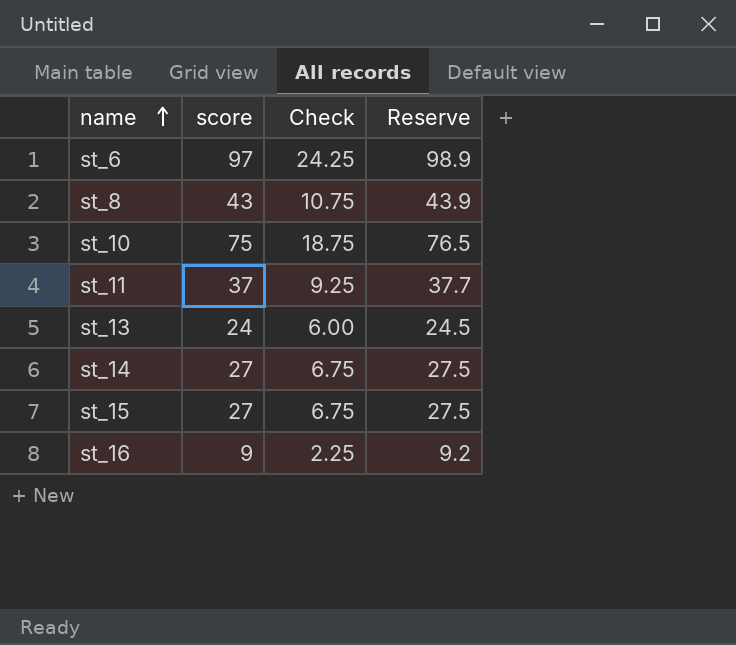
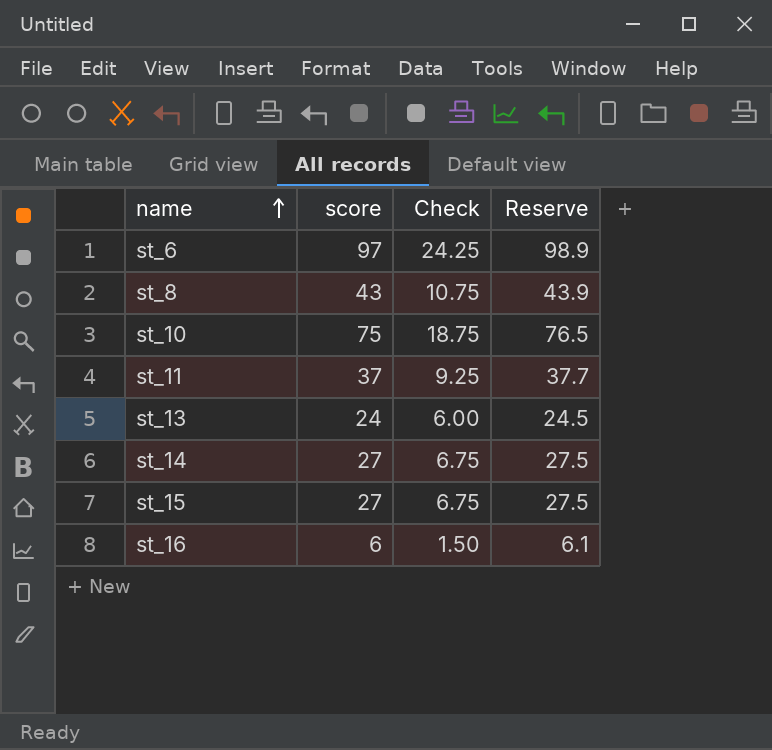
st_16 | score: 9 -> 6
st_16 | Check: 2.25 -> 1.50
st_16 | Reserve: 9.2 -> 6.1

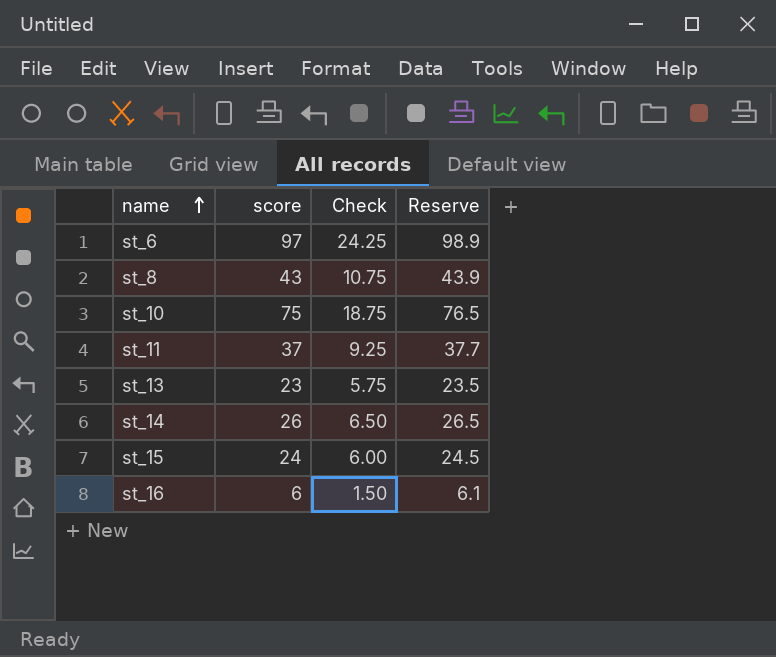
st_13 | score: 24 -> 23
st_13 | Check: 6.00 -> 5.75
st_13 | Reserve: 24.5 -> 23.5
st_14 | score: 27 -> 26
st_14 | Check: 6.75 -> 6.50
st_14 | Reserve: 27.5 -> 26.5
st_15 | score: 27 -> 24
st_15 | Check: 6.75 -> 6.00
st_15 | Reserve: 27.5 -> 24.5

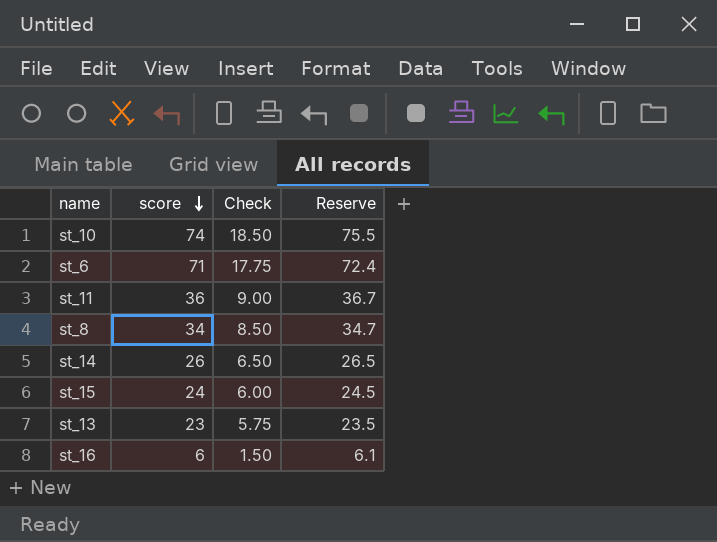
row order: name ascending -> score descending
st_10 | score: 75 -> 74
st_10 | Check: 18.75 -> 18.50
st_10 | Reserve: 76.5 -> 75.5
st_6 | score: 97 -> 71
st_6 | Check: 24.25 -> 17.75
st_6 | Reserve: 98.9 -> 72.4
st_11 | score: 37 -> 36
st_11 | Check: 9.25 -> 9.00
st_11 | Reserve: 37.7 -> 36.7
st_8 | score: 43 -> 34
st_8 | Check: 10.75 -> 8.50
st_8 | Reserve: 43.9 -> 34.7

